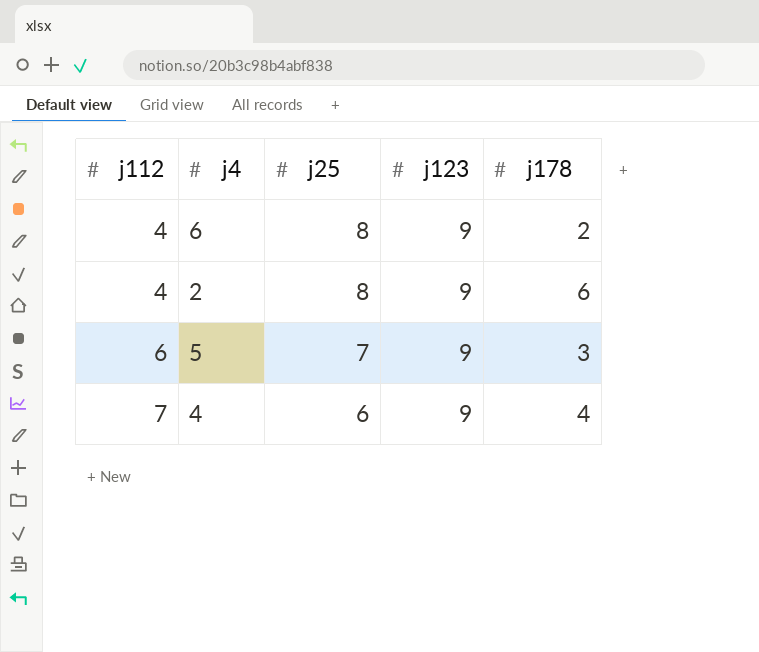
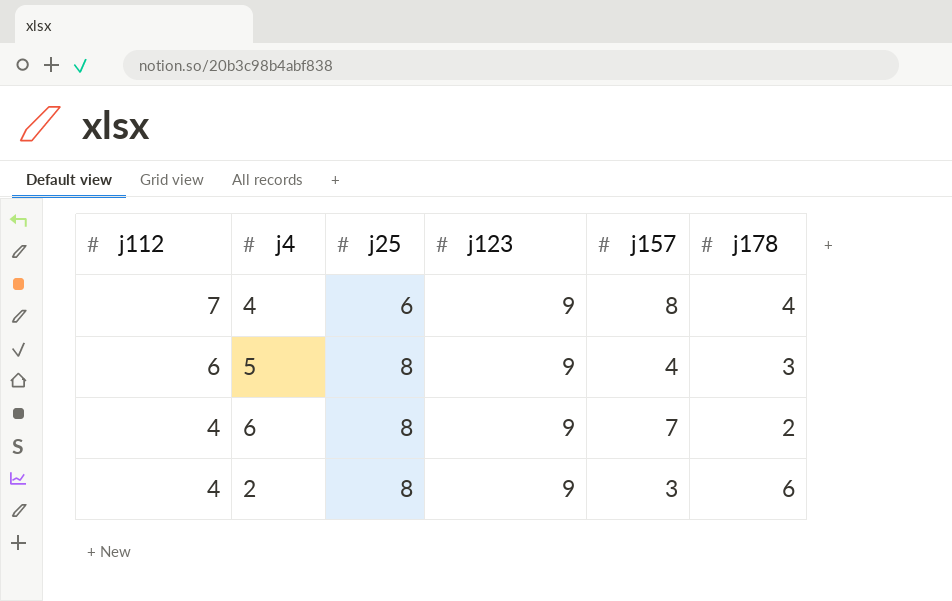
row order: j112 ascending -> j112 descending
column j157 | position: none -> 5
5 | j25: 7 -> 8

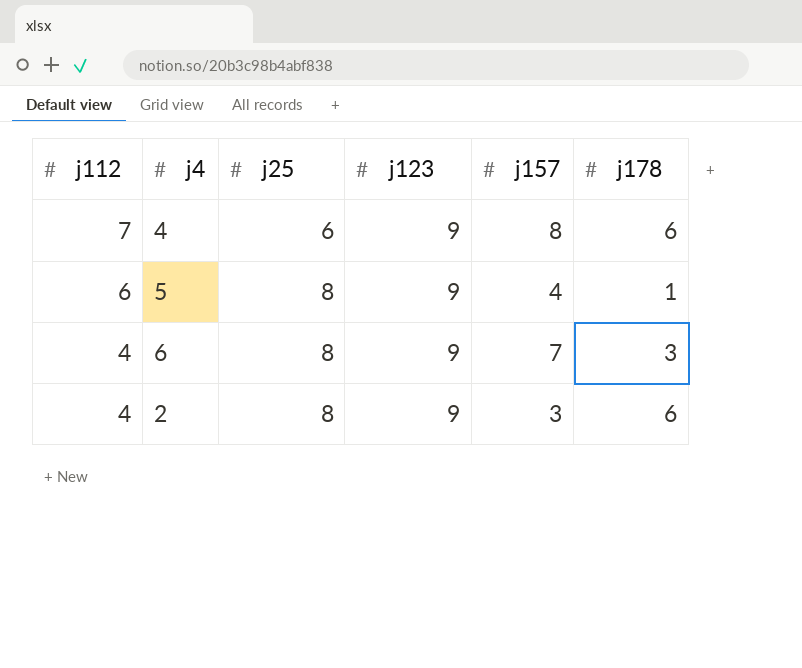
4 | j178: 4 -> 6
5 | j178: 3 -> 1
6 | j178: 2 -> 3

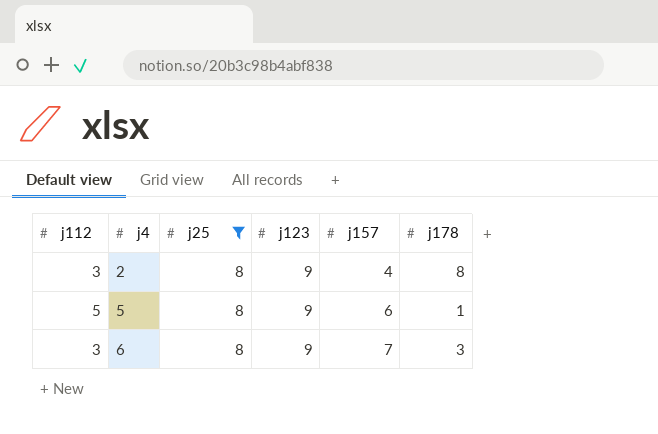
filter: none -> j25 = 8
row order: j112 descending -> j4 ascending
2 | j112: 4 -> 3
2 | j157: 3 -> 4
2 | j178: 6 -> 8
5 | j112: 6 -> 5
5 | j157: 4 -> 6
6 | j112: 4 -> 3

